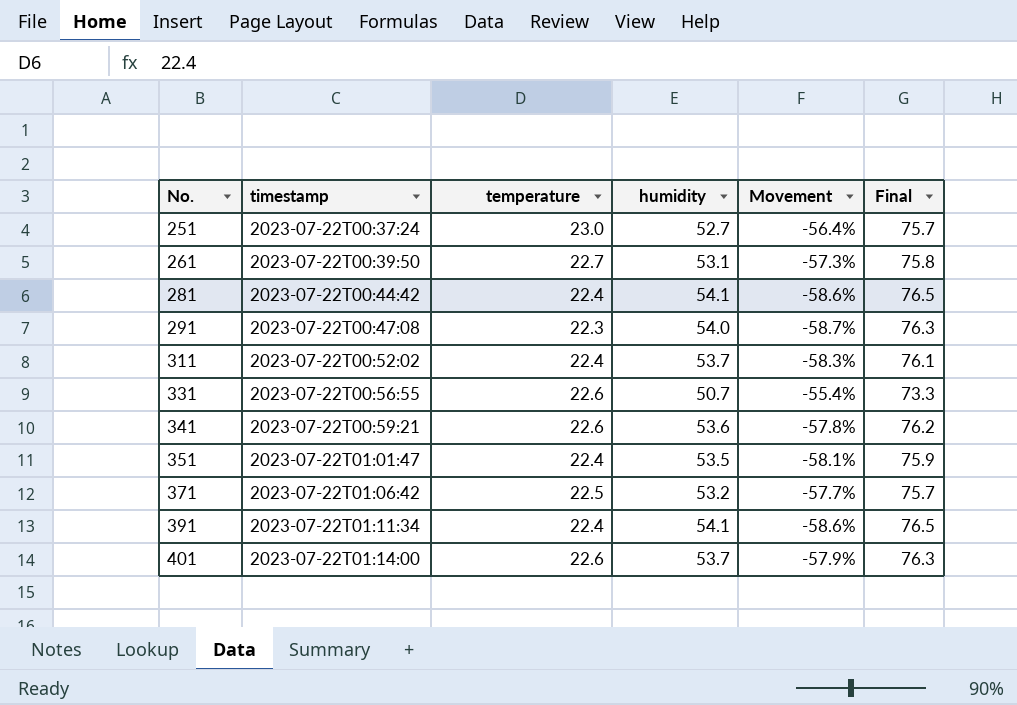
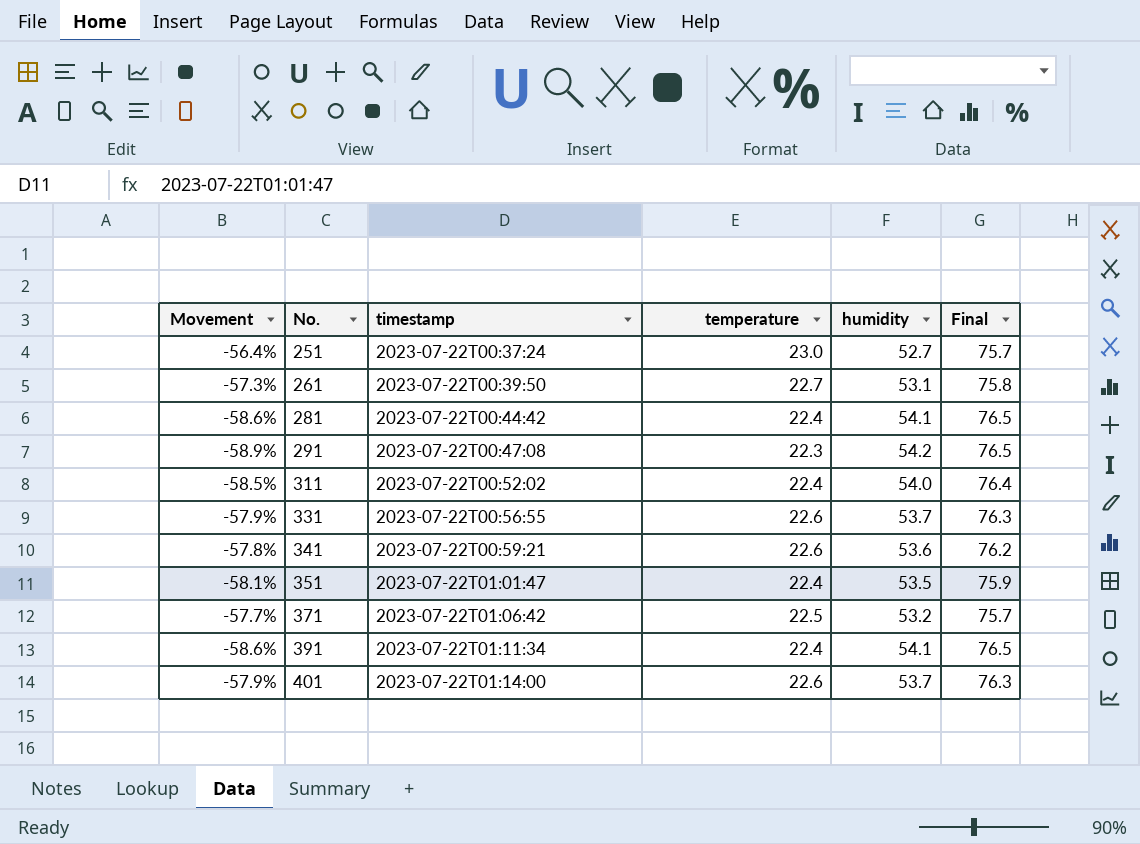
column Movement | position: 5 -> 1
291 | Movement: -58.7% -> -58.9%
291 | humidity: 54.0 -> 54.2
291 | Final: 76.3 -> 76.5
311 | Movement: -58.3% -> -58.5%
311 | humidity: 53.7 -> 54.0
311 | Final: 76.1 -> 76.4
331 | Movement: -55.4% -> -57.9%
331 | humidity: 50.7 -> 53.7
331 | Final: 73.3 -> 76.3

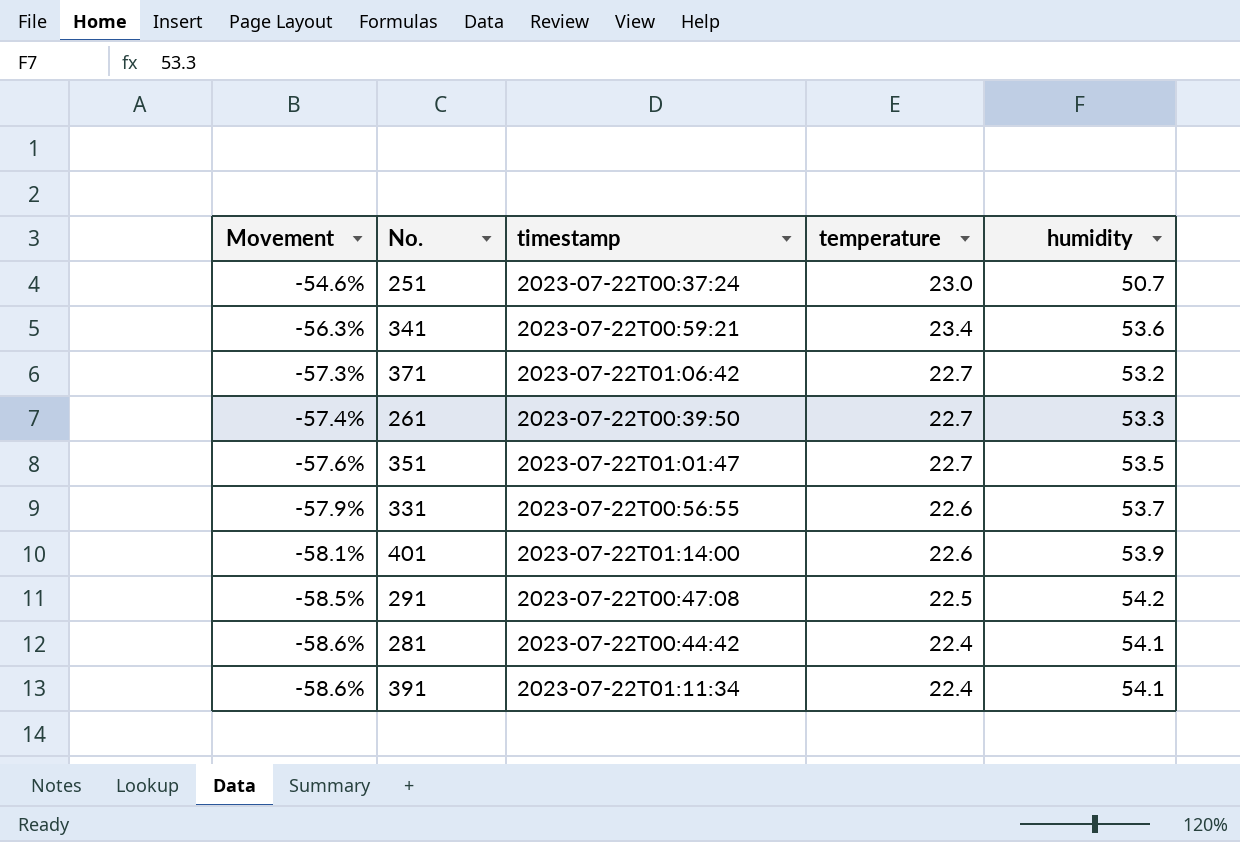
row order: No. ascending -> Movement descending
column Final | formula: [temperature] + [humidity] -> none
row 311: -58.5% | 2023-07-22T00:52:02 | 22.4 | 54.0 | 76.4 -> none
251 | Movement: -56.4% -> -54.6%
251 | humidity: 52.7 -> 50.7
341 | Movement: -57.8% -> -56.3%
341 | temperature: 22.6 -> 23.4
371 | Movement: -57.7% -> -57.3%
371 | temperature: 22.5 -> 22.7
261 | Movement: -57.3% -> -57.4%
261 | humidity: 53.1 -> 53.3
351 | Movement: -58.1% -> -57.6%
351 | temperature: 22.4 -> 22.7
401 | Movement: -57.9% -> -58.1%
401 | humidity: 53.7 -> 53.9
291 | Movement: -58.9% -> -58.5%
291 | temperature: 22.3 -> 22.5

